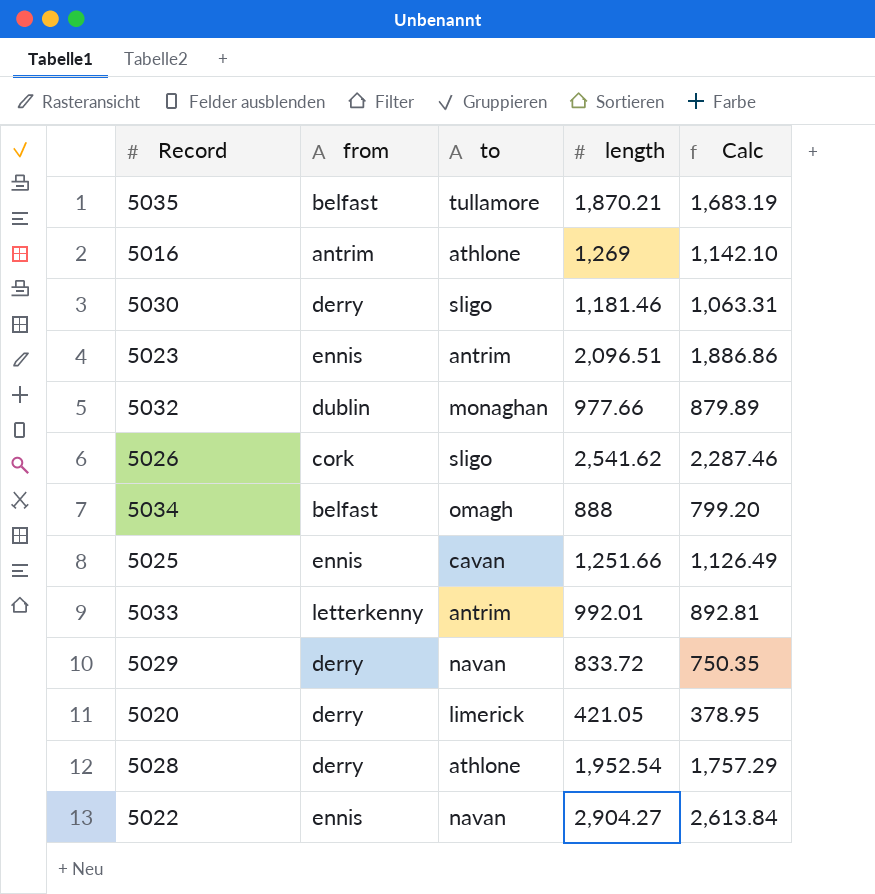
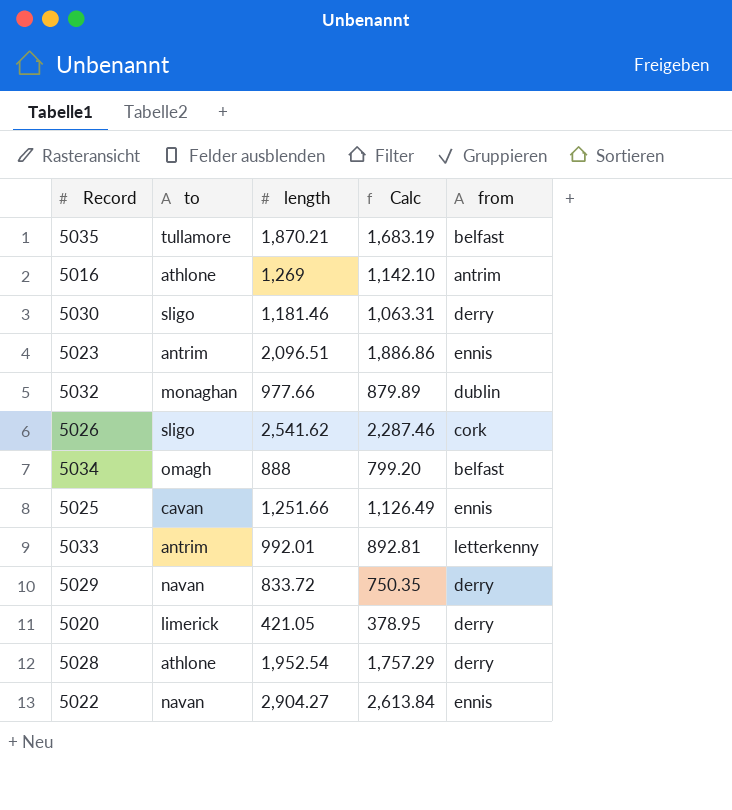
column from | position: 2 -> 5

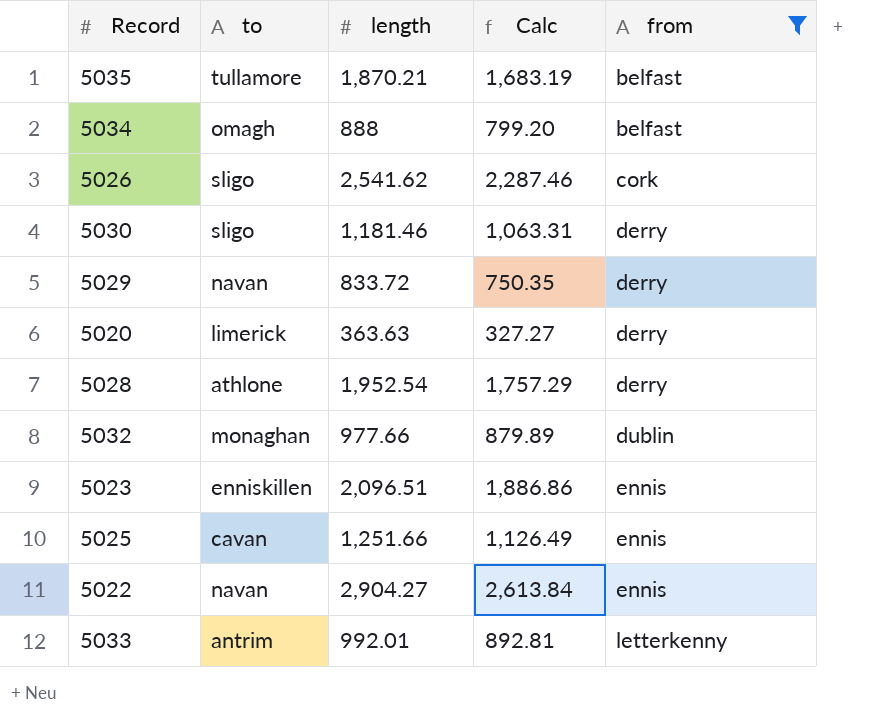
filter: none -> from != antrim
row order: none -> from ascending
5020 | length: 421.05 -> 363.63
5020 | Calc: 378.95 -> 327.27
5023 | to: antrim -> enniskillen

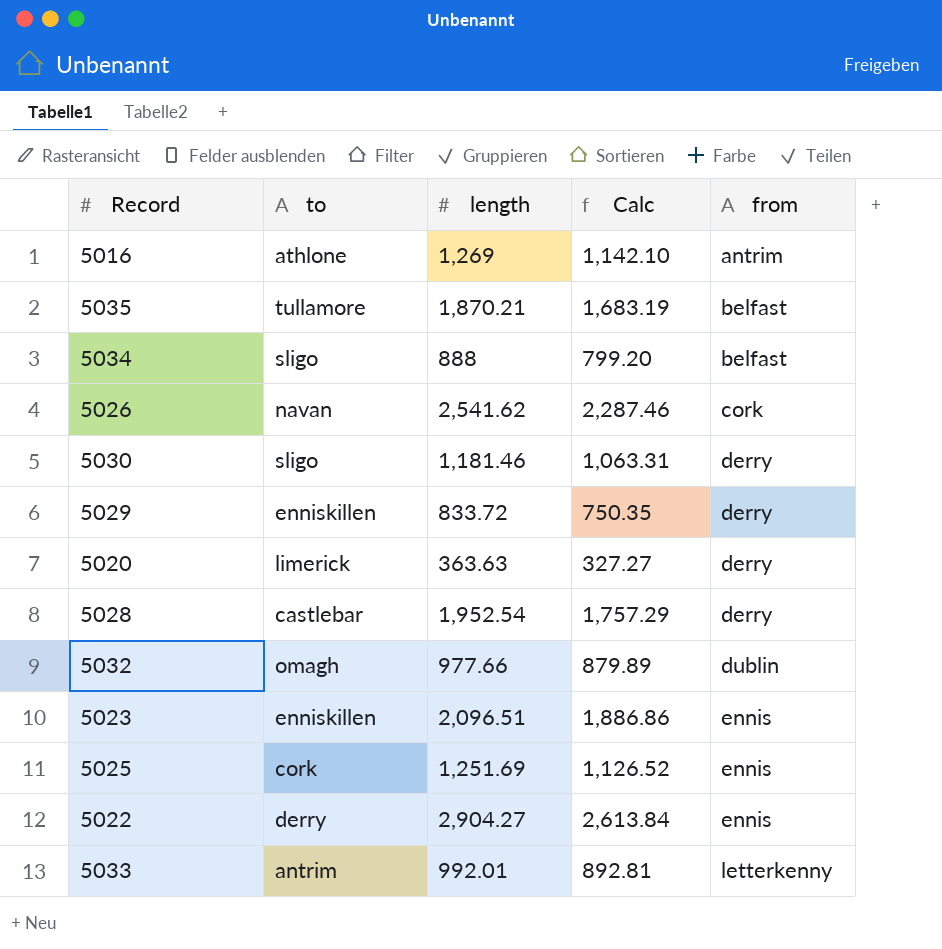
filter: from != antrim -> none
5034 | to: omagh -> sligo
5026 | to: sligo -> navan
5029 | to: navan -> enniskillen
5028 | to: athlone -> castlebar
5032 | to: monaghan -> omagh
5025 | to: cavan -> cork
5025 | length: 1,251.66 -> 1,251.69
5025 | Calc: 1,126.49 -> 1,126.52
5022 | to: navan -> derry

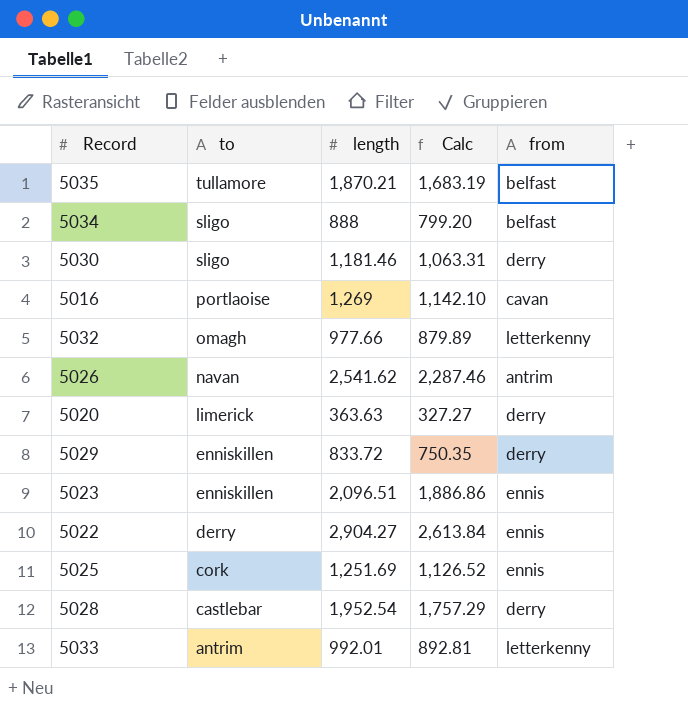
row order: from ascending -> to descending
5016 | to: athlone -> portlaoise
5016 | from: antrim -> cavan
5032 | from: dublin -> letterkenny
5026 | from: cork -> antrim

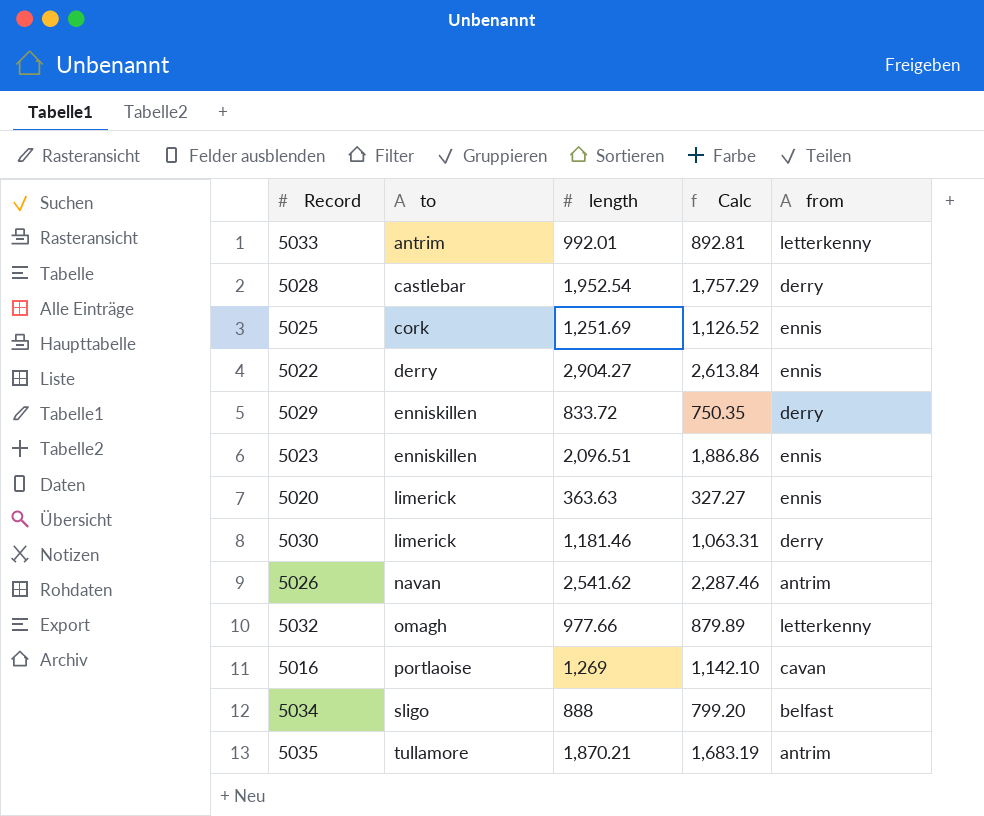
row order: to descending -> to ascending
5020 | from: derry -> ennis
5030 | to: sligo -> limerick
5035 | from: belfast -> antrim

